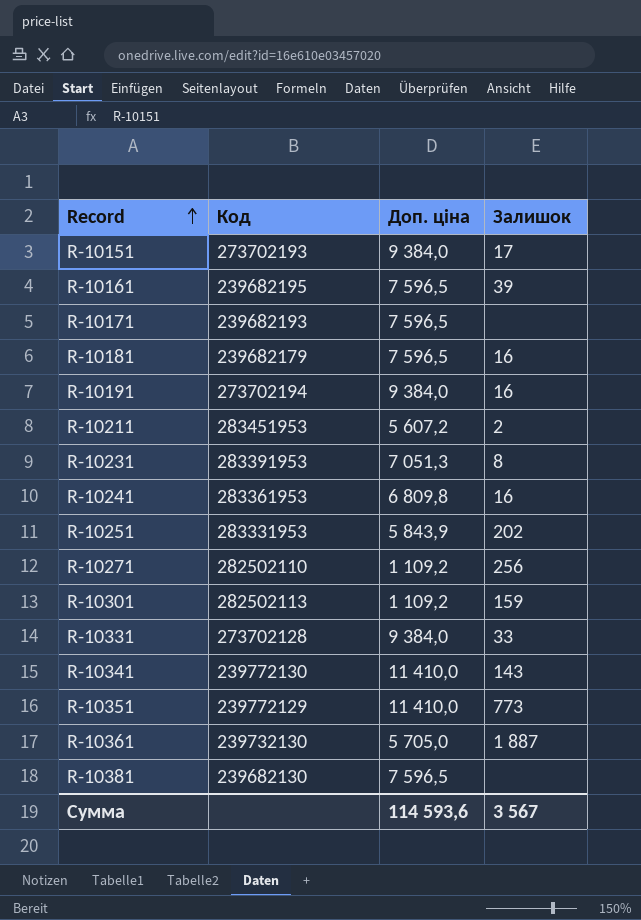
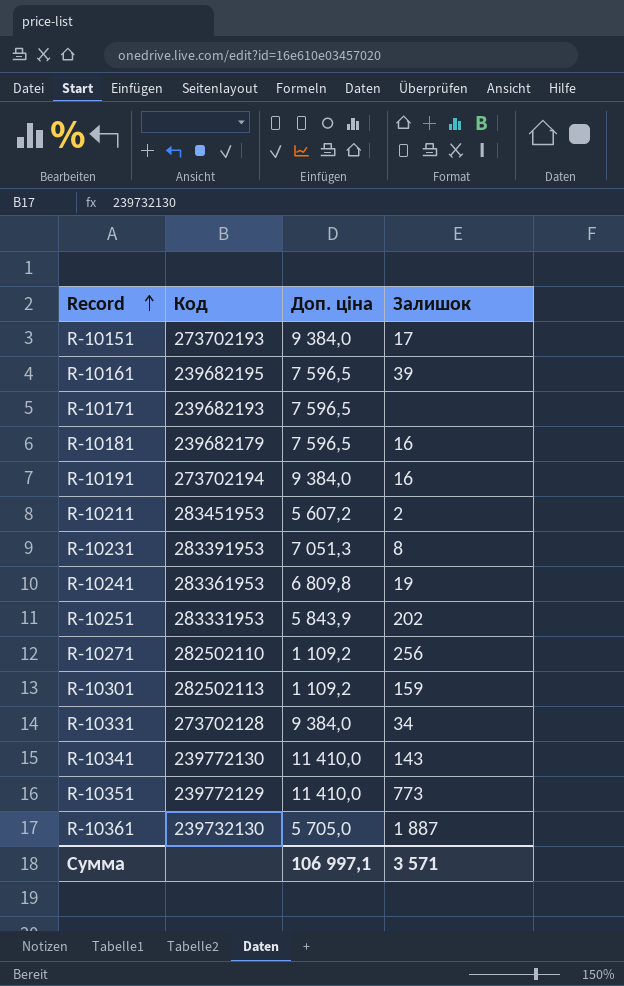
row R-10381: 239682130 | 7 596,5 | none -> none
R-10241 | Залишок: 16 -> 19
R-10331 | Залишок: 33 -> 34
Сумма | Доп. ціна: 114 593,6 -> 106 997,1
Сумма | Залишок: 3 567 -> 3 571

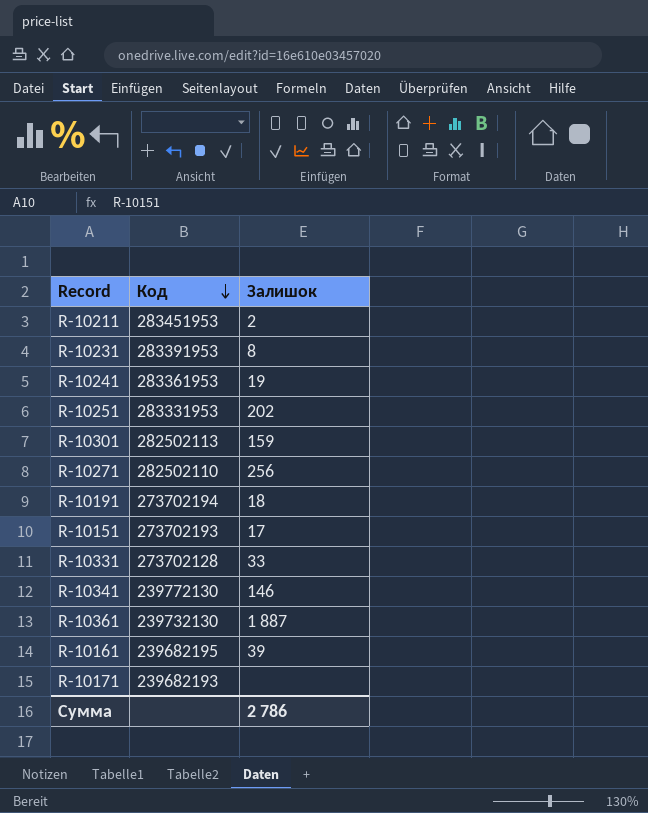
row order: Record ascending -> Код descending
column Доп. ціна | position: 3 -> none
row R-10181: 239682179 | 7 596,5 | 16 -> none
row R-10351: 239772129 | 11 410,0 | 773 -> none
R-10191 | Залишок: 16 -> 18
R-10331 | Залишок: 34 -> 33
R-10341 | Залишок: 143 -> 146
Сумма | Залишок: 3 571 -> 2 786

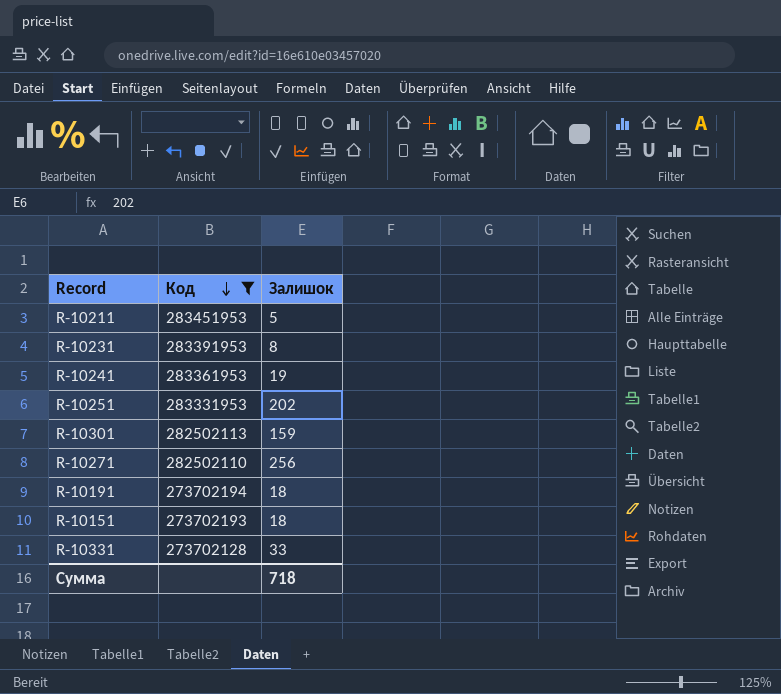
filter: none -> Код >= 273702128
R-10211 | Залишок: 2 -> 5
R-10151 | Залишок: 17 -> 18
Сумма | Залишок: 2 786 -> 718

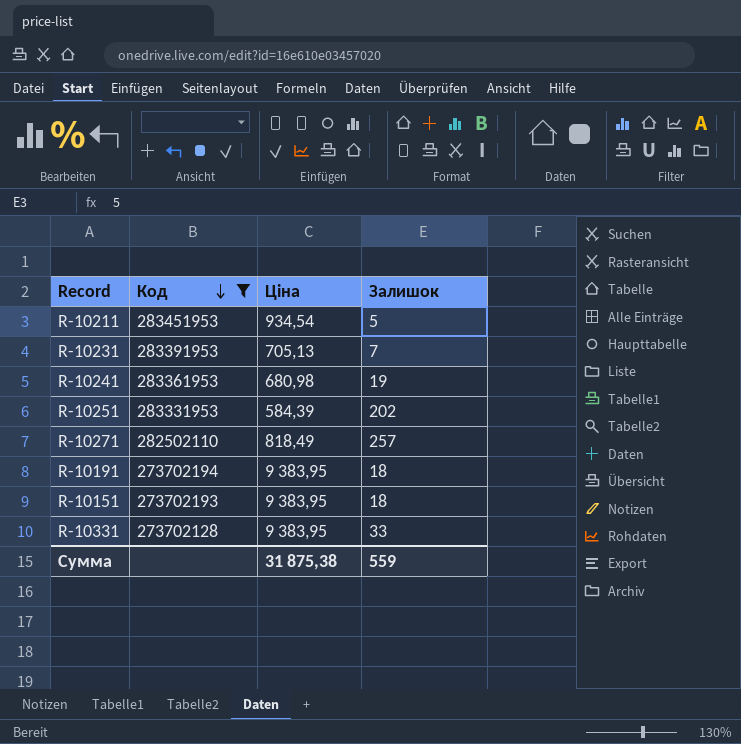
column Ціна | position: none -> 3
row R-10301: 282502113 | 159 -> none
R-10231 | Залишок: 8 -> 7
R-10271 | Залишок: 256 -> 257
Сумма | Залишок: 718 -> 559

